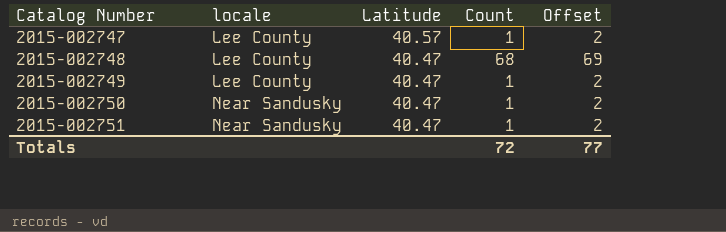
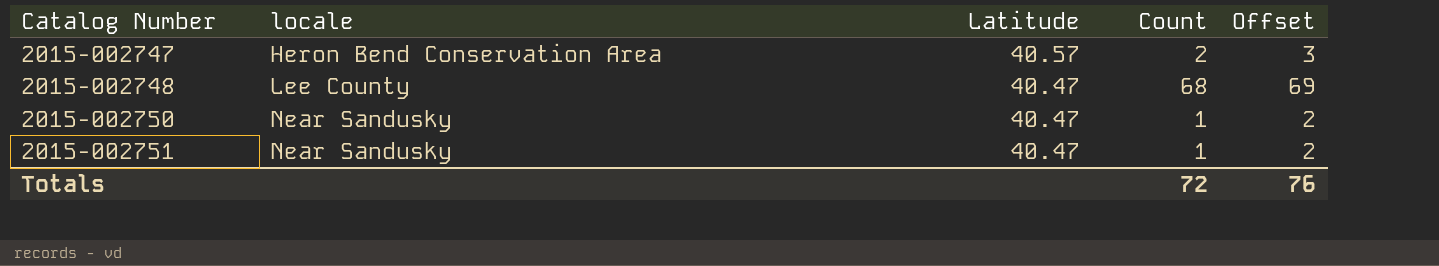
row 2015-002749: Lee County | 40.47 | 1 | 2 -> none
2015-002747 | locale: Lee County -> Heron Bend Conservation Area
2015-002747 | Count: 1 -> 2
2015-002747 | Offset: 2 -> 3
Totals | Offset: 77 -> 76

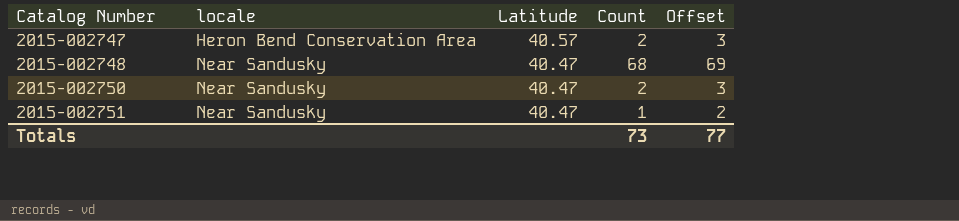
2015-002748 | locale: Lee County -> Near Sandusky
2015-002750 | Count: 1 -> 2
2015-002750 | Offset: 2 -> 3
Totals | Count: 72 -> 73
Totals | Offset: 76 -> 77

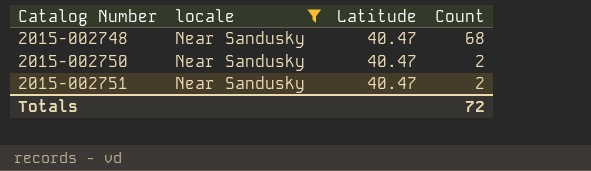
filter: none -> locale = Near Sandusky
column Offset | formula: [Count] + 1 -> none
2015-002751 | Count: 1 -> 2
Totals | Count: 73 -> 72

